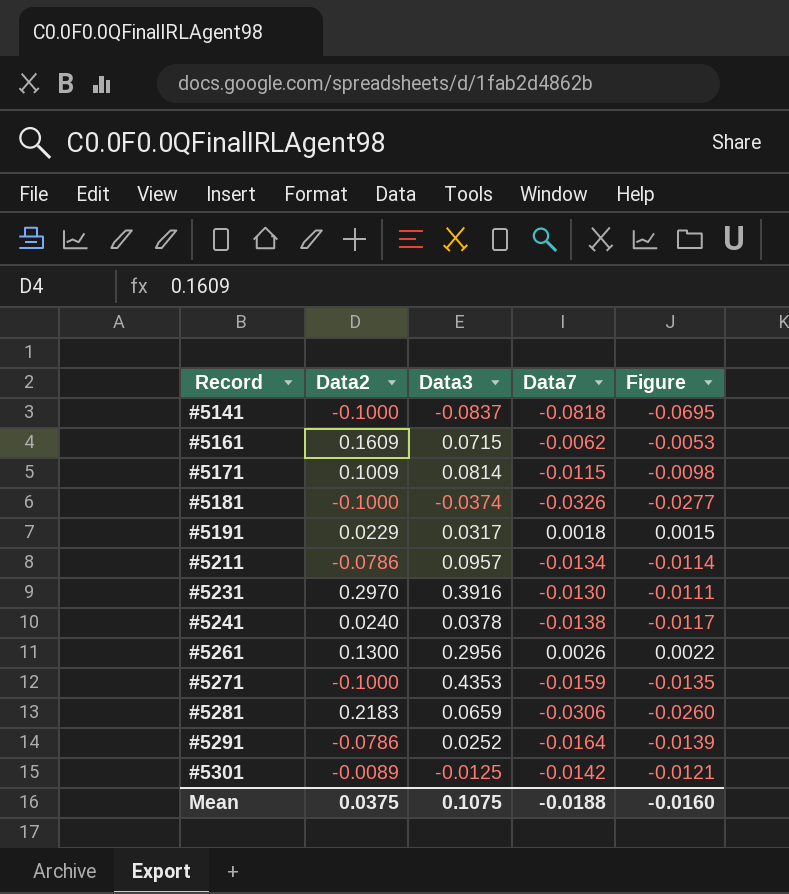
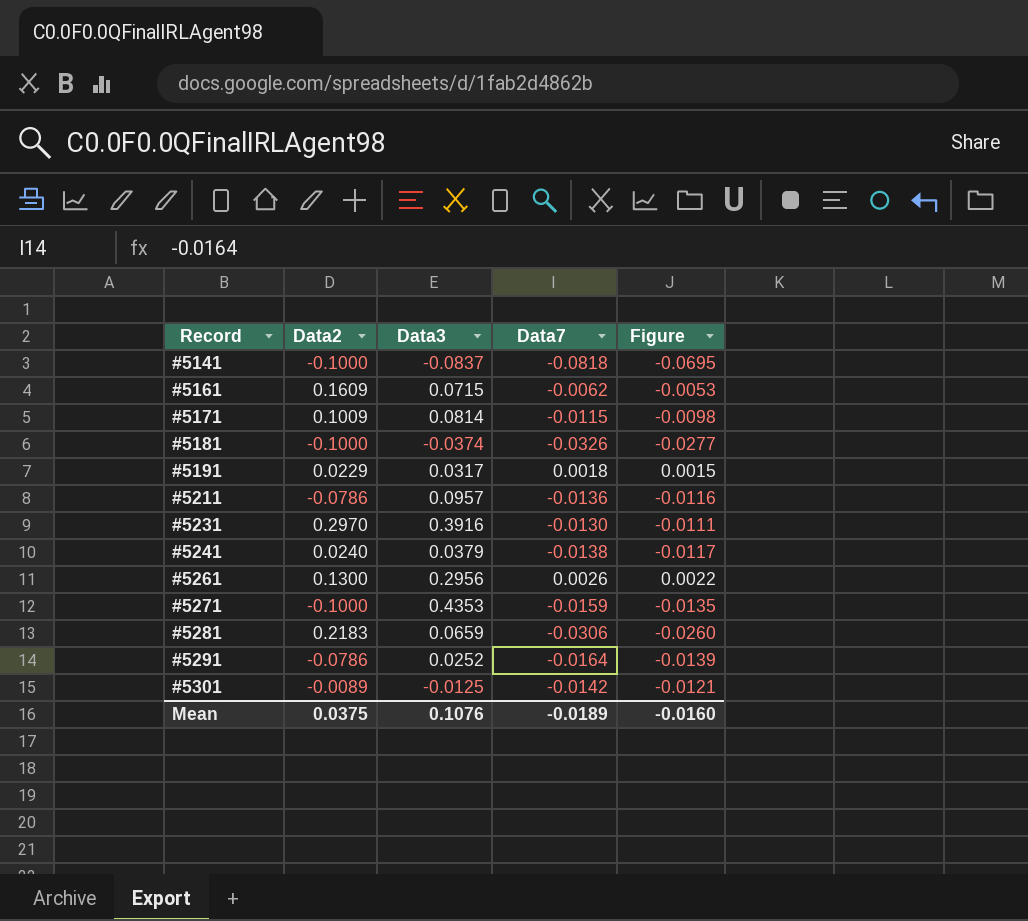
#5211 | Data7: -0.0134 -> -0.0136
#5211 | Figure: -0.0114 -> -0.0116
#5241 | Data3: 0.0378 -> 0.0379
Mean | Data3: 0.1075 -> 0.1076
Mean | Data7: -0.0188 -> -0.0189

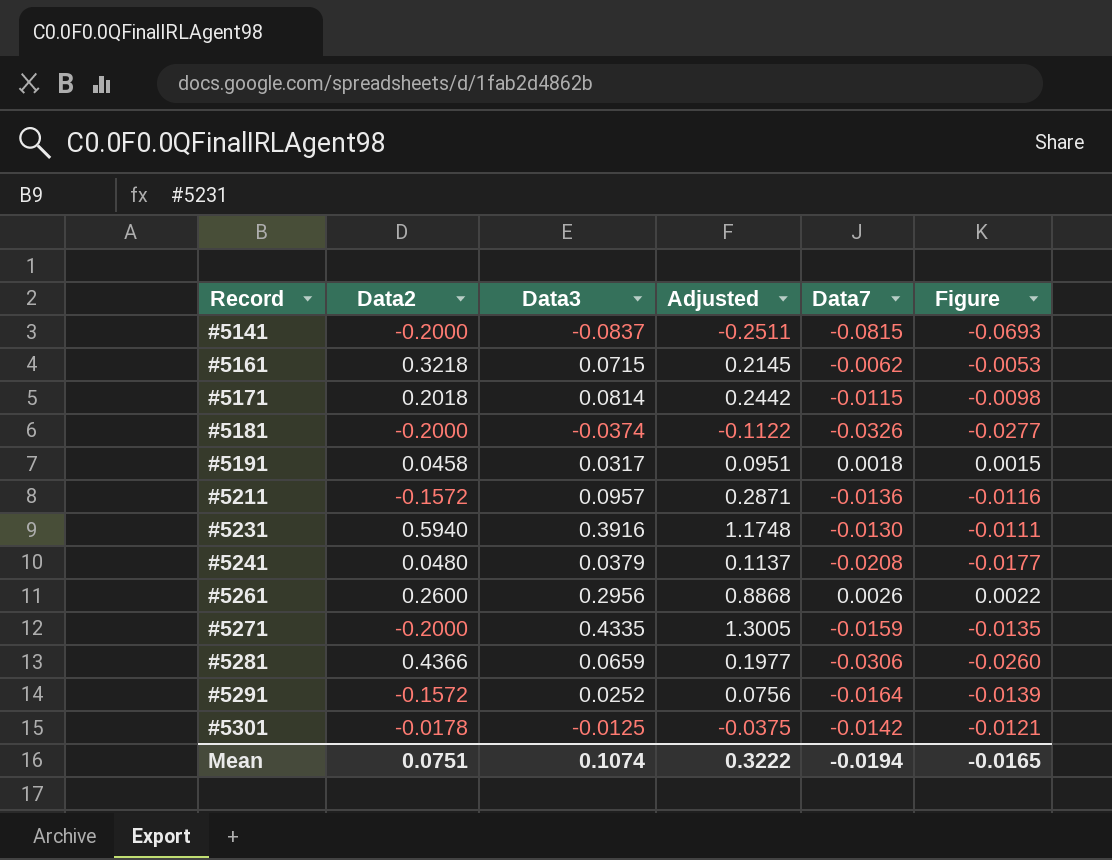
column Adjusted | formula: none -> [Data3] * 3
#5141 | Data2: -0.1000 -> -0.2000
#5141 | Data7: -0.0818 -> -0.0815
#5141 | Figure: -0.0695 -> -0.0693
#5161 | Data2: 0.1609 -> 0.3218
#5171 | Data2: 0.1009 -> 0.2018
#5181 | Data2: -0.1000 -> -0.2000
#5191 | Data2: 0.0229 -> 0.0458
#5211 | Data2: -0.0786 -> -0.1572
#5231 | Data2: 0.2970 -> 0.5940
#5241 | Data2: 0.0240 -> 0.0480
#5241 | Data7: -0.0138 -> -0.0208
#5241 | Figure: -0.0117 -> -0.0177
#5261 | Data2: 0.1300 -> 0.2600
#5271 | Data2: -0.1000 -> -0.2000
#5271 | Data3: 0.4353 -> 0.4335
#5281 | Data2: 0.2183 -> 0.4366
#5291 | Data2: -0.0786 -> -0.1572
#5301 | Data2: -0.0089 -> -0.0178
Mean | Data2: 0.0375 -> 0.0751
Mean | Data3: 0.1076 -> 0.1074
Mean | Data7: -0.0189 -> -0.0194
Mean | Figure: -0.0160 -> -0.0165

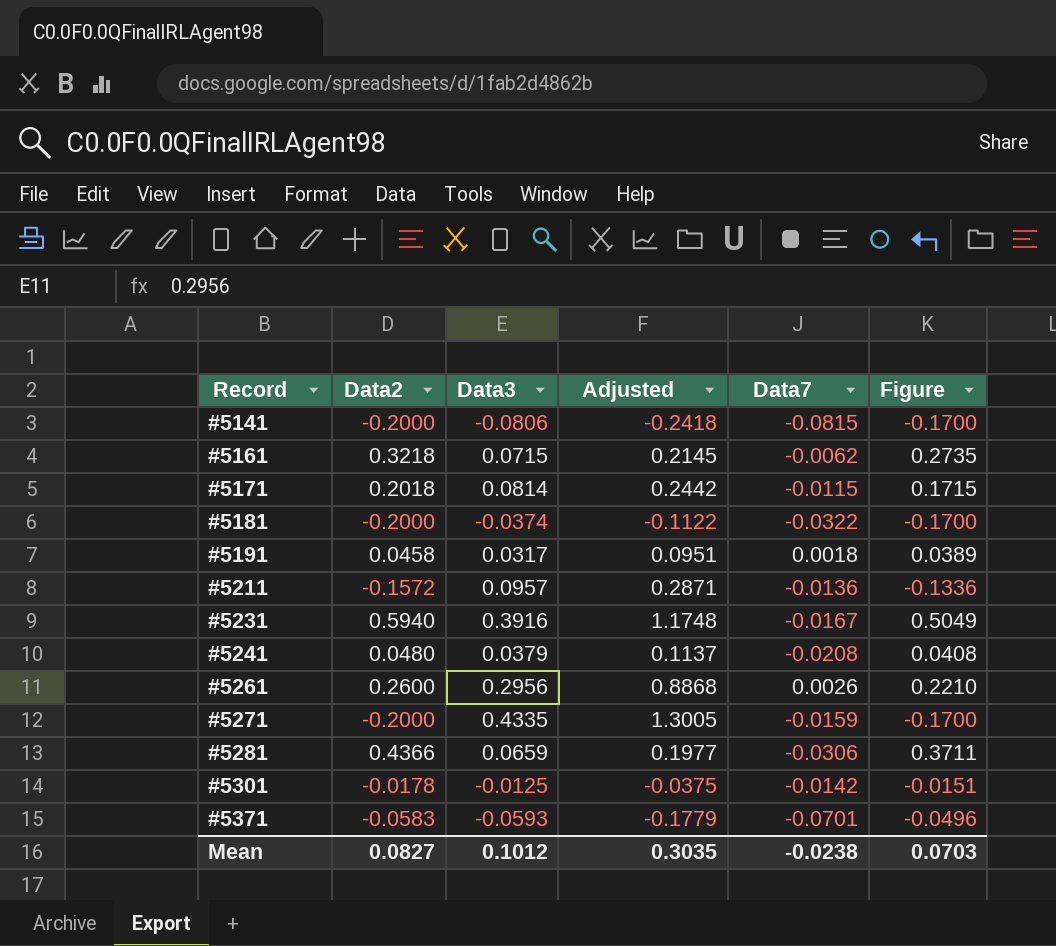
column Figure | formula: [Data7] * 0.85 -> [Data2] * 0.85
row #5291: -0.1572 | 0.0252 | 0.0756 | -0.0164 | -0.0139 -> none
#5141 | Data3: -0.0837 -> -0.0806
#5141 | Adjusted: -0.2511 -> -0.2418
#5181 | Data7: -0.0326 -> -0.0322
#5231 | Data7: -0.0130 -> -0.0167
row #5371: none -> -0.0583 | -0.0593 | -0.1779 | -0.0701 | -0.0496
Mean | Data2: 0.0751 -> 0.0827
Mean | Data3: 0.1074 -> 0.1012
Mean | Adjusted: 0.3222 -> 0.3035
Mean | Data7: -0.0194 -> -0.0238
Mean | Figure: -0.0165 -> 0.0703

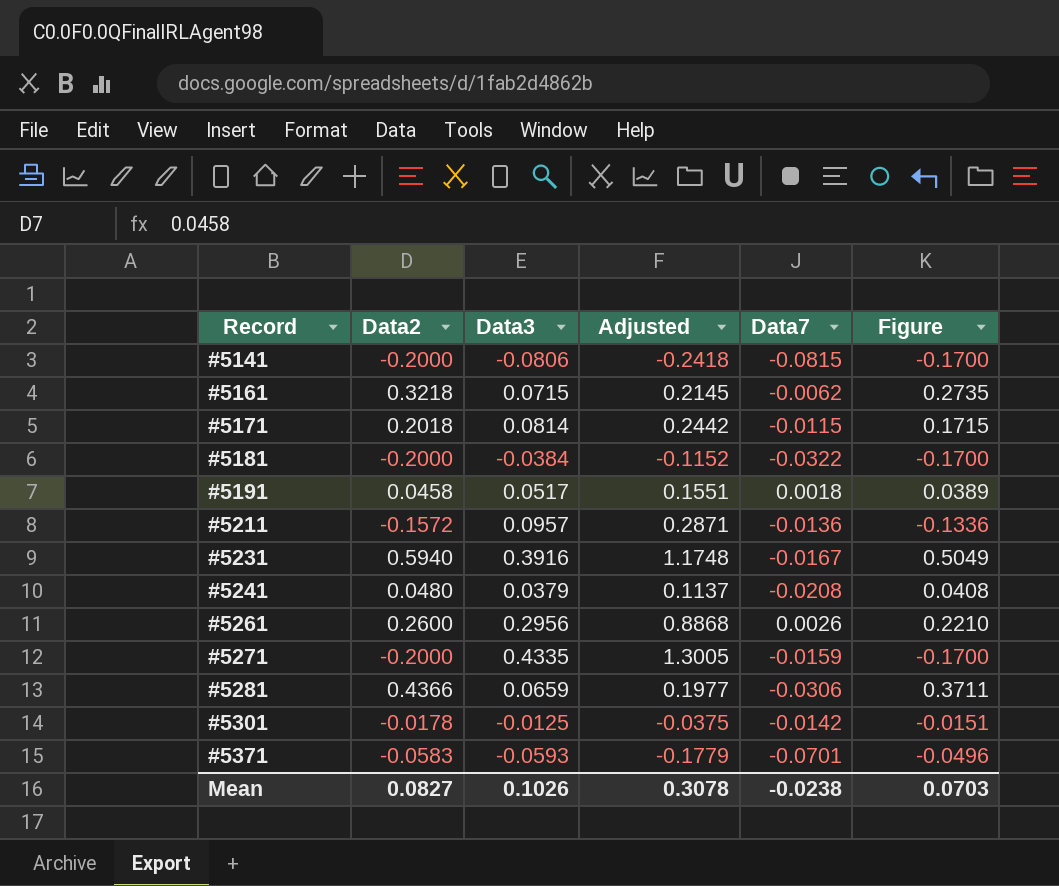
#5181 | Data3: -0.0374 -> -0.0384
#5181 | Adjusted: -0.1122 -> -0.1152
#5191 | Data3: 0.0317 -> 0.0517
#5191 | Adjusted: 0.0951 -> 0.1551
Mean | Data3: 0.1012 -> 0.1026
Mean | Adjusted: 0.3035 -> 0.3078

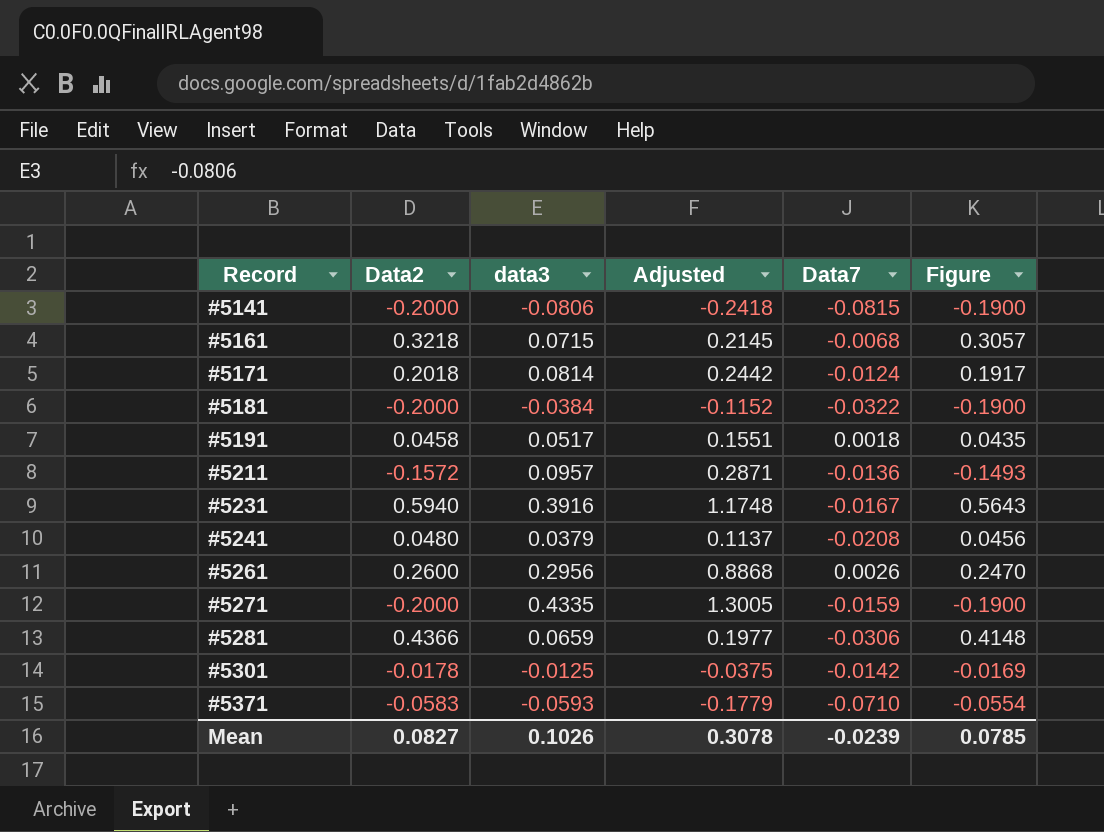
column name: Data3 -> data3
column Figure | formula: [Data2] * 0.85 -> [Data2] * 0.95
#5161 | Data7: -0.0062 -> -0.0068
#5171 | Data7: -0.0115 -> -0.0124
#5371 | Data7: -0.0701 -> -0.0710
Mean | Data7: -0.0238 -> -0.0239
Mean | Figure: 0.0703 -> 0.0785

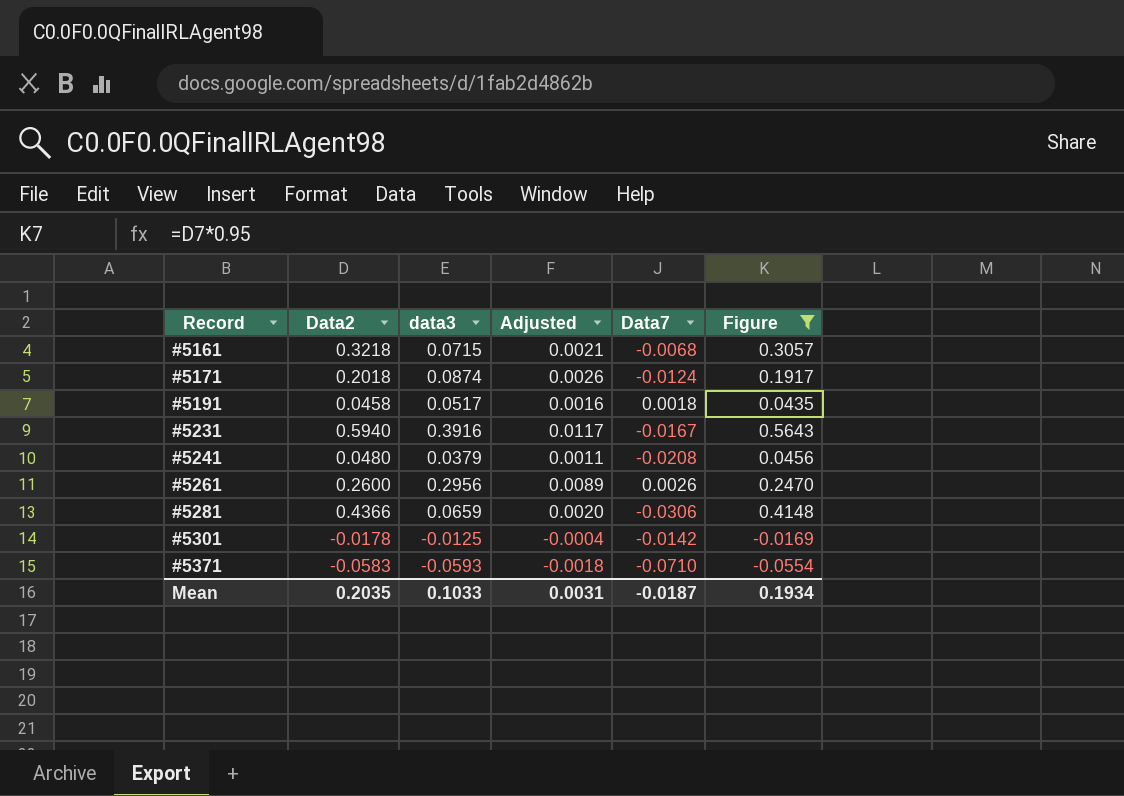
filter: none -> Figure >= -0.0554
column Adjusted | formula: [data3] * 3 -> [data3] * 0.03
#5171 | data3: 0.0814 -> 0.0874
Mean | Data2: 0.0827 -> 0.2035
Mean | data3: 0.1026 -> 0.1033
Mean | Adjusted: 0.3078 -> 0.0031
Mean | Data7: -0.0239 -> -0.0187
Mean | Figure: 0.0785 -> 0.1934

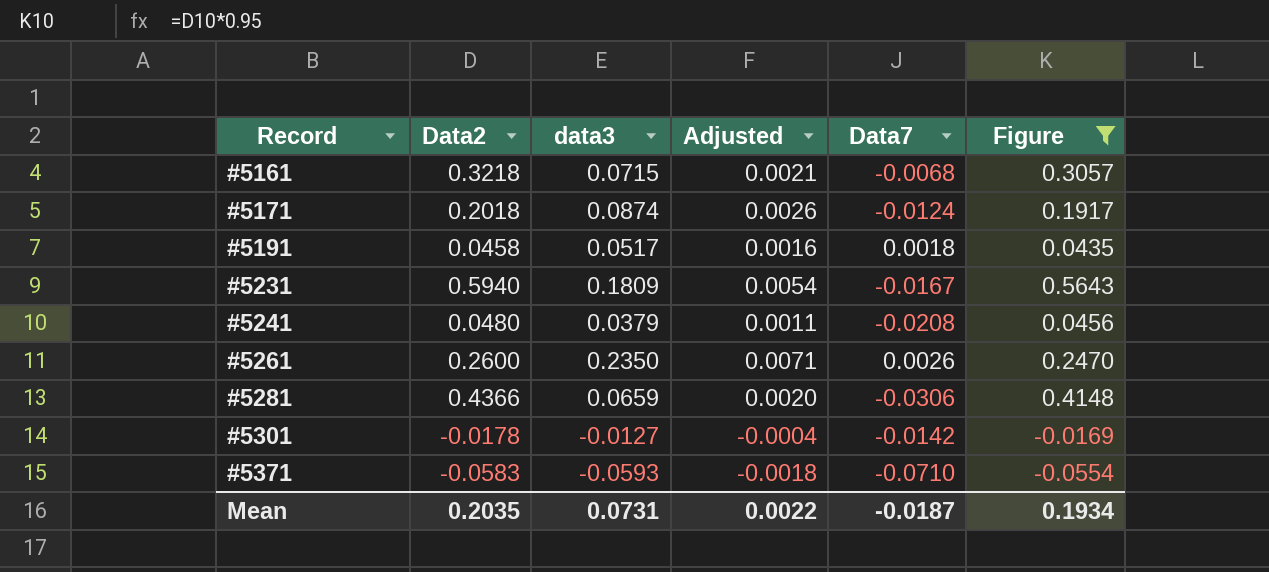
#5231 | data3: 0.3916 -> 0.1809
#5231 | Adjusted: 0.0117 -> 0.0054
#5261 | data3: 0.2956 -> 0.2350
#5261 | Adjusted: 0.0089 -> 0.0071
#5301 | data3: -0.0125 -> -0.0127
Mean | data3: 0.1033 -> 0.0731
Mean | Adjusted: 0.0031 -> 0.0022

